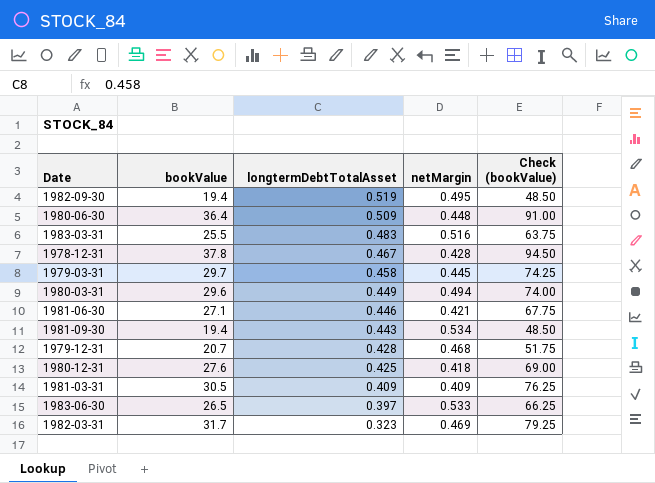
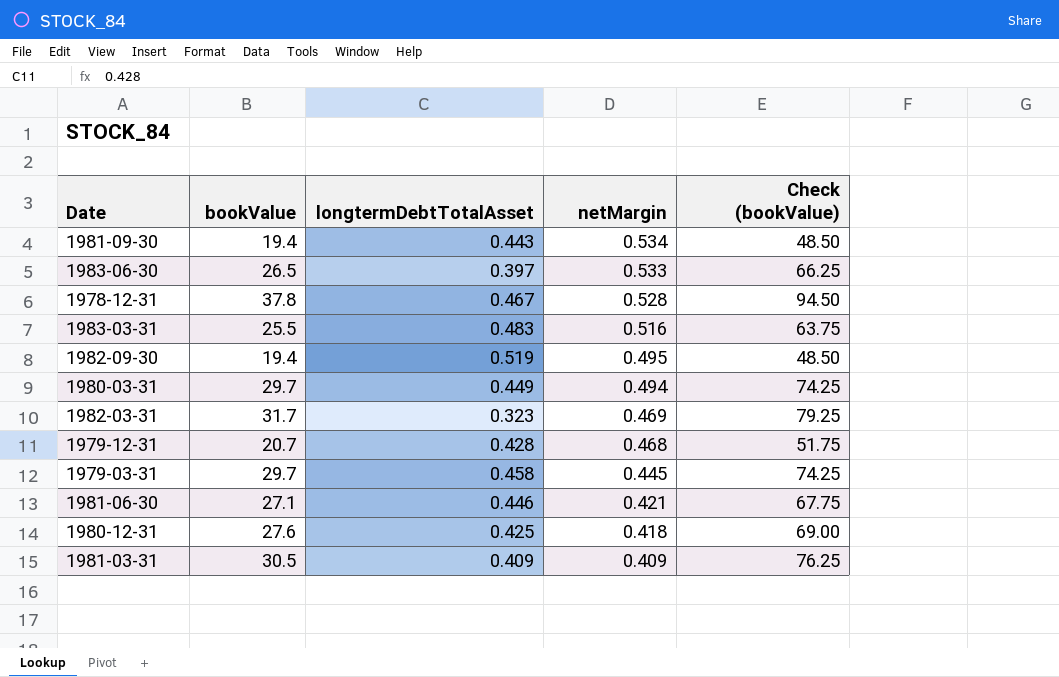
row order: longtermDebtTotalAsset descending -> netMargin descending
row 1980-06-30: 36.4 | 0.509 | 0.448 | 91.00 -> none
1978-12-31 | netMargin: 0.428 -> 0.528
1980-03-31 | bookValue: 29.6 -> 29.7
1980-03-31 | Check (bookValue): 74.00 -> 74.25

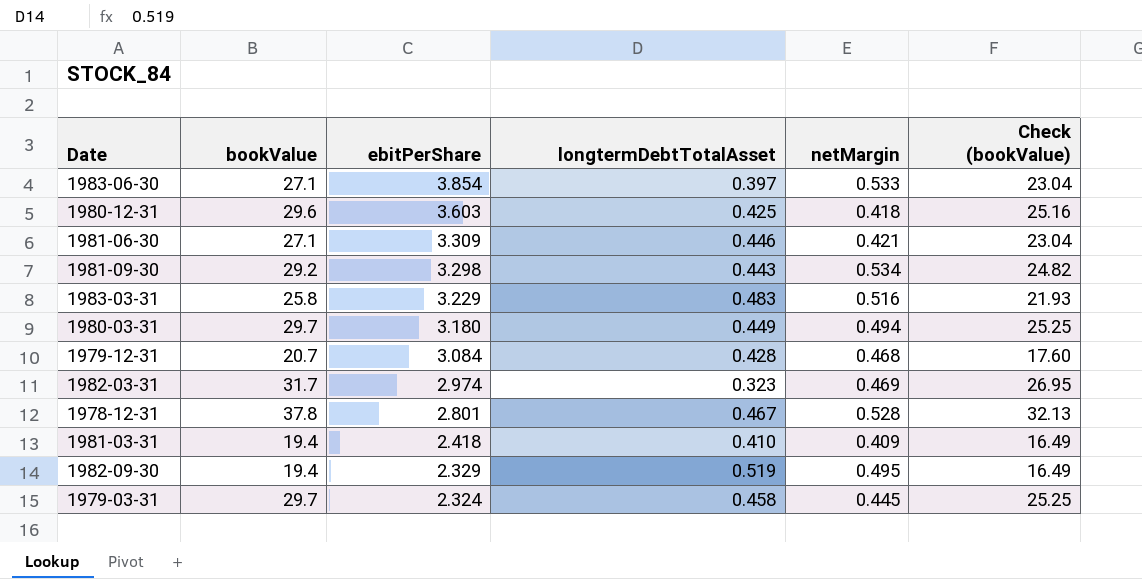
row order: netMargin descending -> ebitPerShare descending
column ebitPerShare | position: none -> 3
column Check (bookValue) | formula: [bookValue] * 2.5 -> [bookValue] * 0.85
1983-06-30 | bookValue: 26.5 -> 27.1
1980-12-31 | bookValue: 27.6 -> 29.6
1981-09-30 | bookValue: 19.4 -> 29.2
1983-03-31 | bookValue: 25.5 -> 25.8
1981-03-31 | bookValue: 30.5 -> 19.4
1981-03-31 | longtermDebtTotalAsset: 0.409 -> 0.410

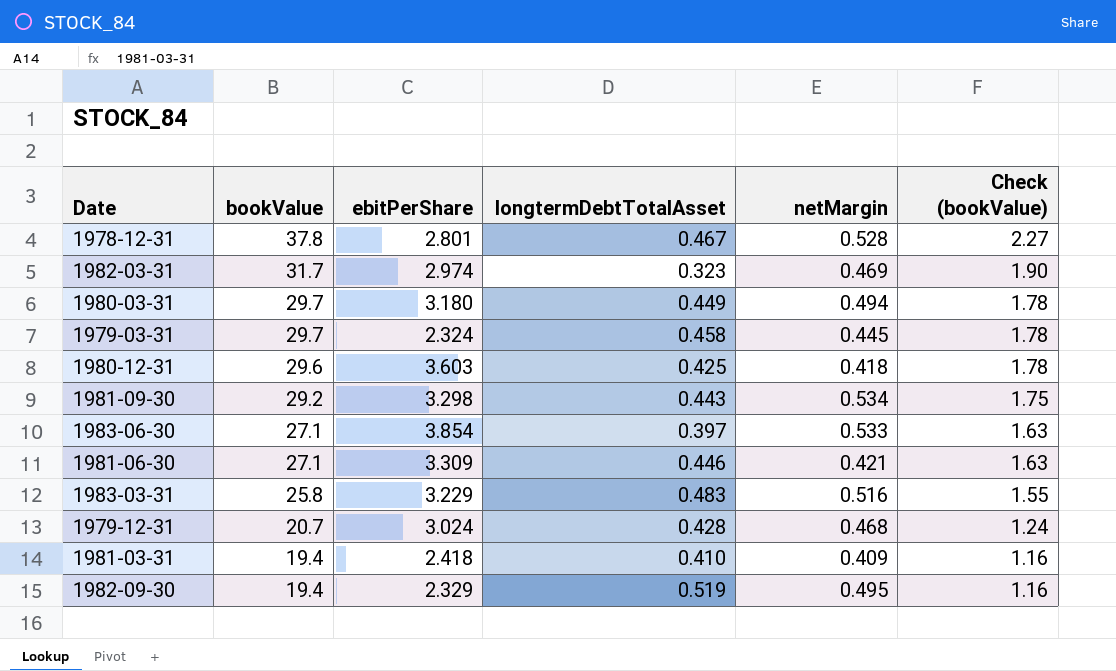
row order: ebitPerShare descending -> bookValue descending
column Check (bookValue) | formula: [bookValue] * 0.85 -> [bookValue] * 0.06
1979-12-31 | ebitPerShare: 3.084 -> 3.024

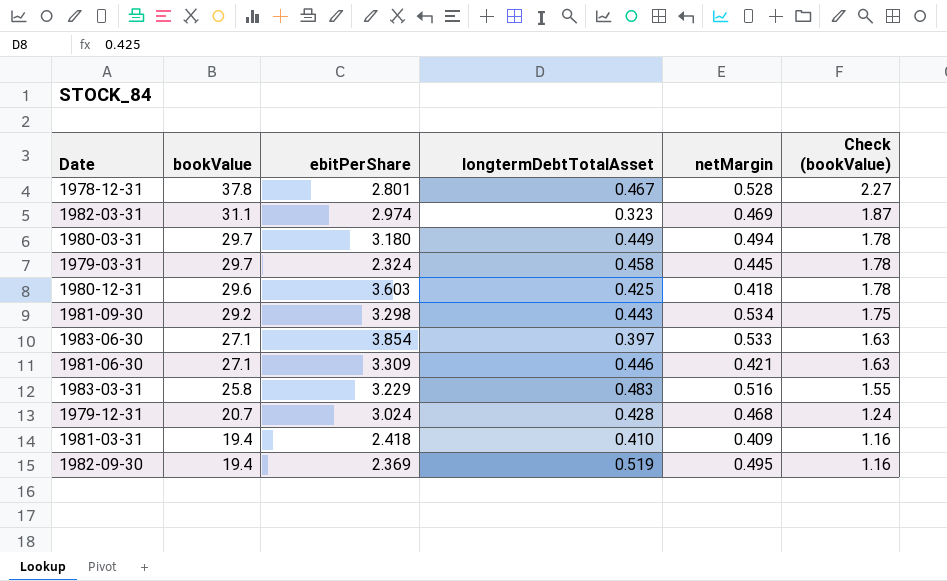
1982-03-31 | bookValue: 31.7 -> 31.1
1982-03-31 | Check (bookValue): 1.90 -> 1.87
1982-09-30 | ebitPerShare: 2.329 -> 2.369

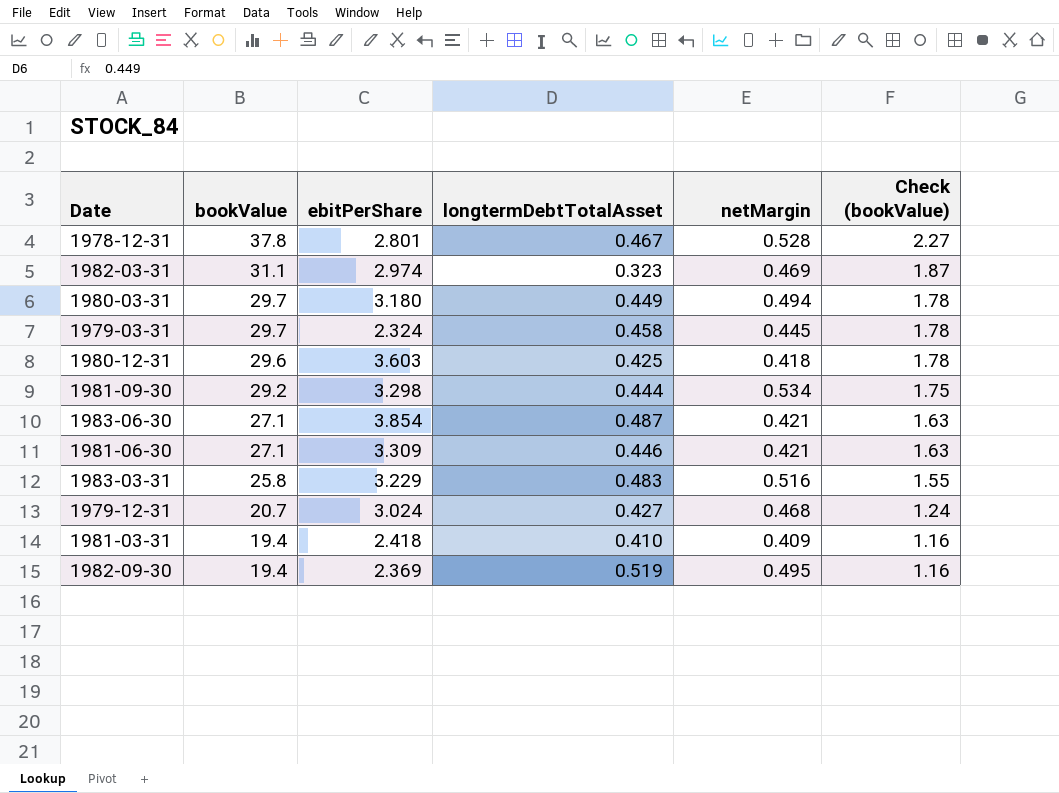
1981-09-30 | longtermDebtTotalAsset: 0.443 -> 0.444
1983-06-30 | longtermDebtTotalAsset: 0.397 -> 0.487
1983-06-30 | netMargin: 0.533 -> 0.421
1979-12-31 | longtermDebtTotalAsset: 0.428 -> 0.427

